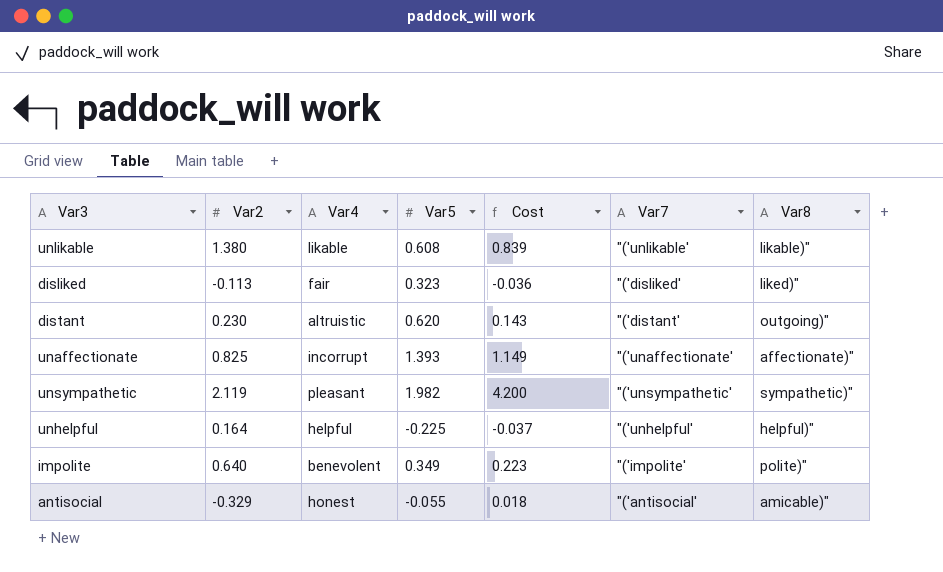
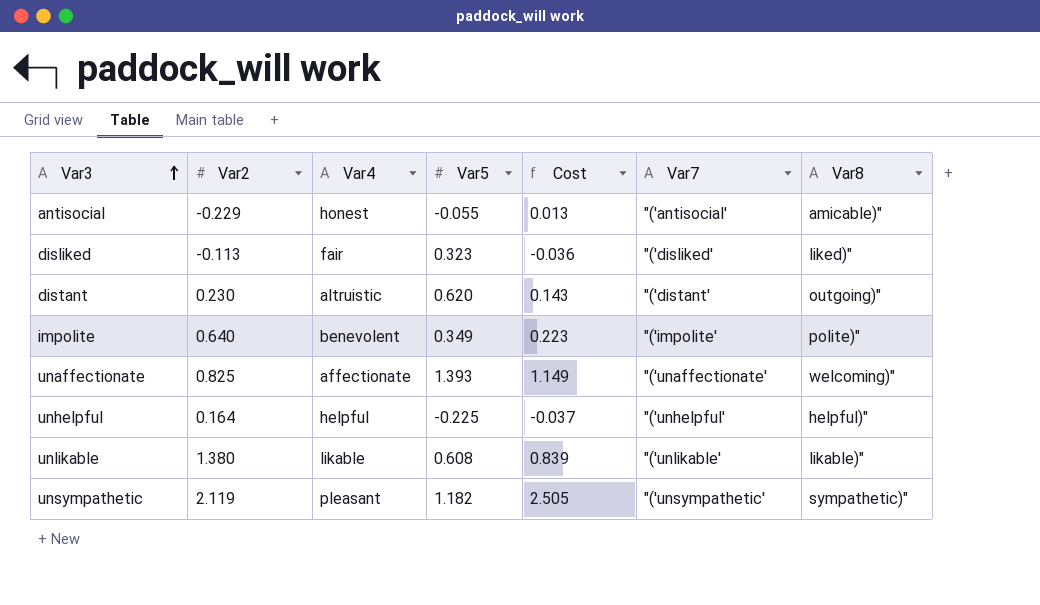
row order: none -> Var3 ascending
antisocial | Var2: -0.329 -> -0.229
antisocial | Cost: 0.018 -> 0.013
unaffectionate | Var4: incorrupt -> affectionate
unaffectionate | Var8: affectionate)" -> welcoming)"
unsympathetic | Var5: 1.982 -> 1.182
unsympathetic | Cost: 4.200 -> 2.505

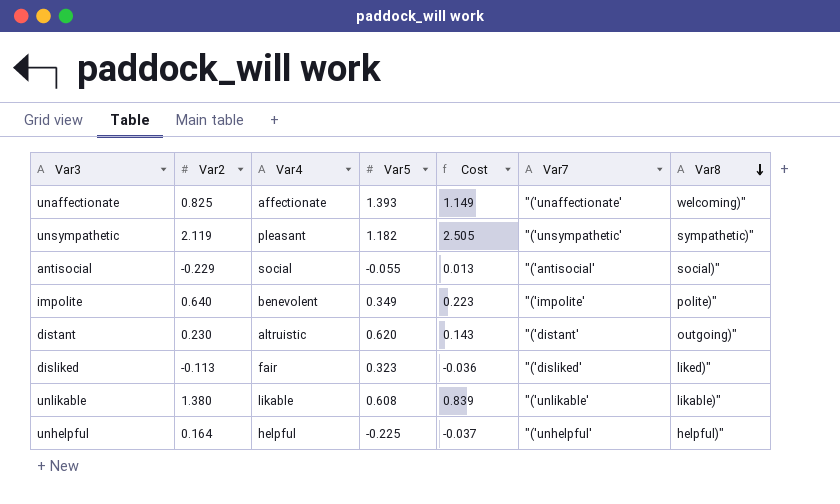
row order: Var3 ascending -> Var8 descending
antisocial | Var4: honest -> social
antisocial | Var8: amicable)" -> social)"

